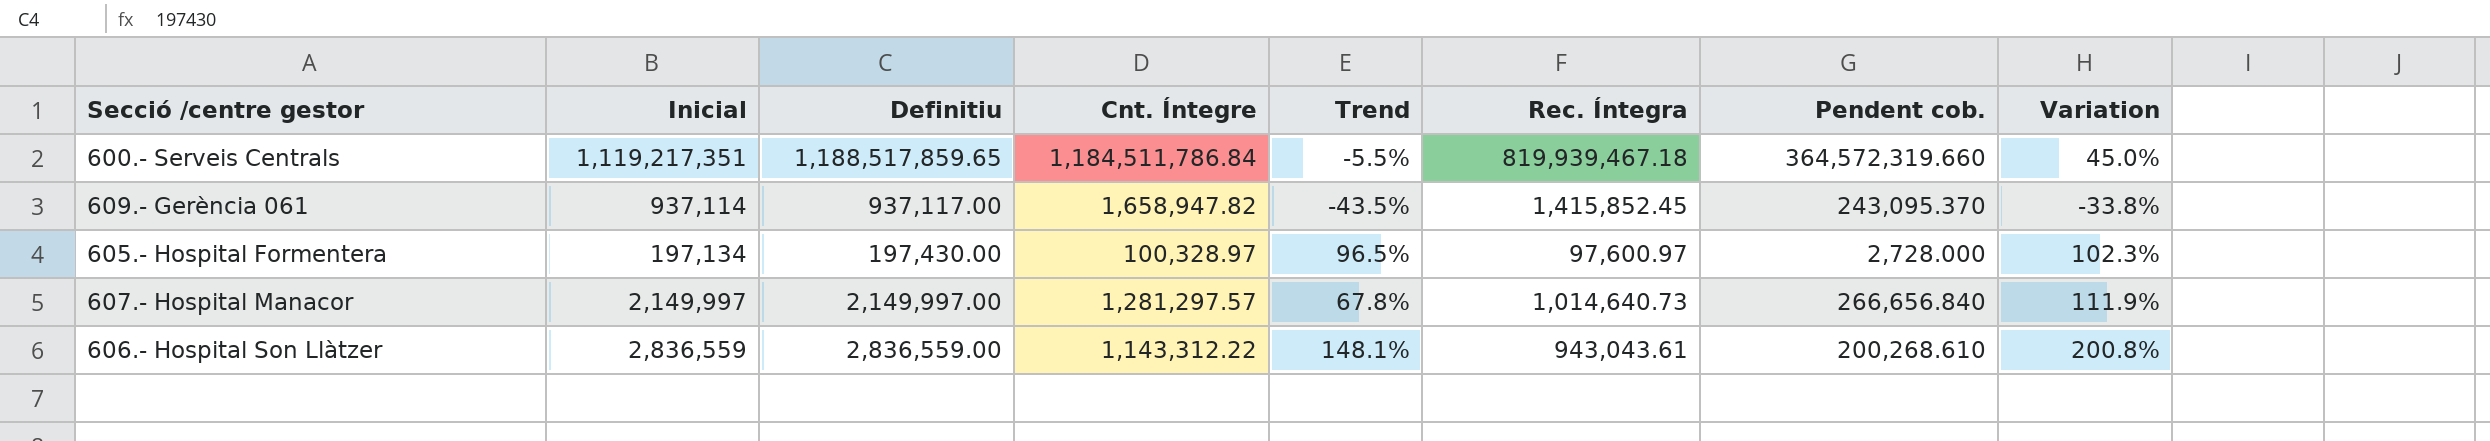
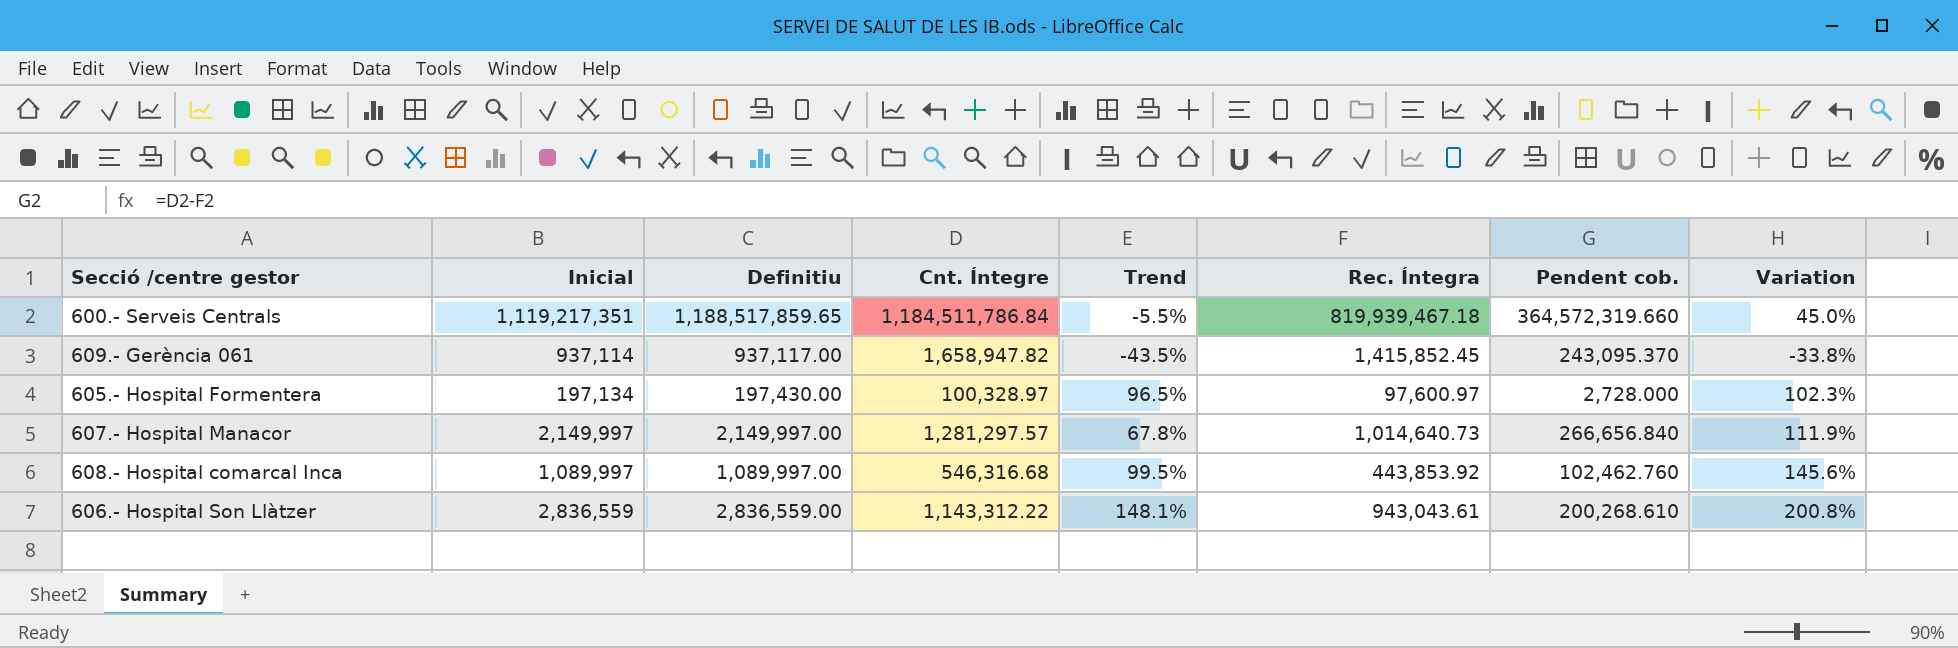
row 608.- Hospital comarcal Inca: none -> 1,089,997 | 1,089,997.00 | 546,316.68 | 99.5% | 443,853.92 | 102,462.760 | 145.6%

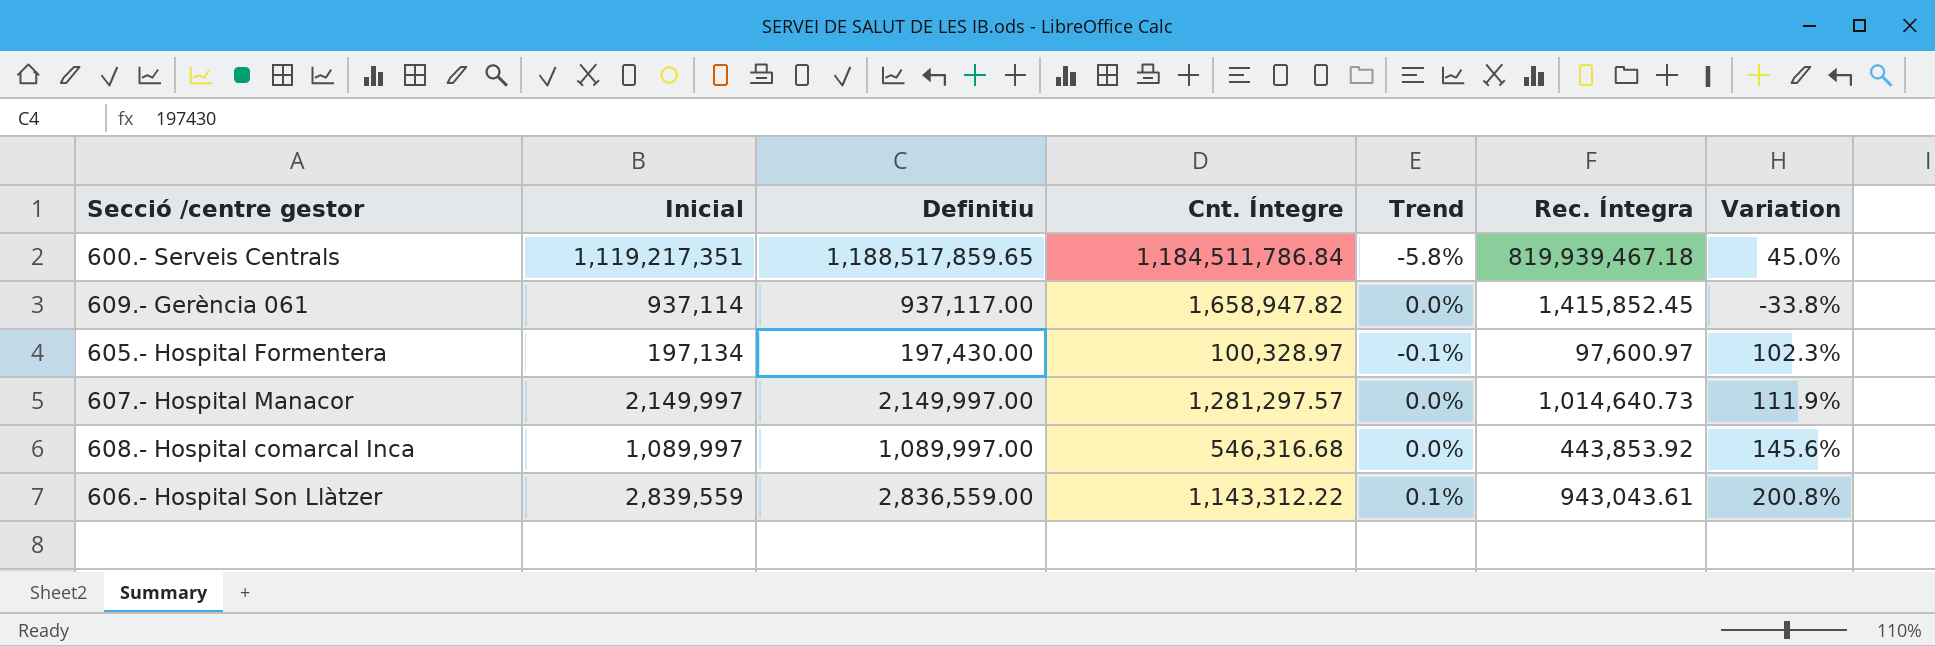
column Pendent cob. | formula: [Cnt. Íntegre] - [Rec. Íntegra] -> none
column Trend | formula: ([Inicial] - [Cnt. Íntegre]) / [Cnt. Íntegre] -> ([Inicial] - [Definitiu]) / [Definitiu]
606.- Hospital Son Llàtzer | Inicial: 2,836,559 -> 2,839,559

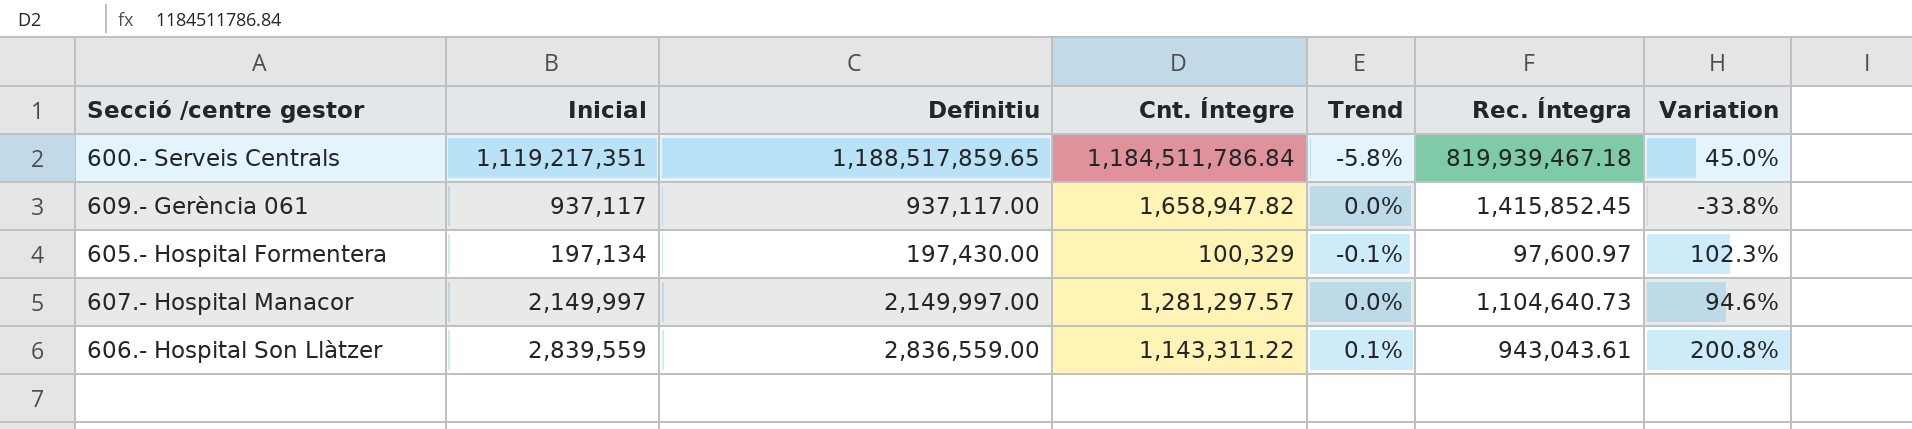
row 608.- Hospital comarcal Inca: 1,089,997 | 1,089,997.00 | 546,316.68 | 0.0% | 443,853.92 | 145.6% -> none
609.- Gerència 061 | Inicial: 937,114 -> 937,117
605.- Hospital Formentera | Cnt. Íntegre: 100,328.97 -> 100,329
607.- Hospital Manacor | Rec. Íntegra: 1,014,640.73 -> 1,104,640.73
607.- Hospital Manacor | Variation: 111.9% -> 94.6%
606.- Hospital Son Llàtzer | Cnt. Íntegre: 1,143,312.22 -> 1,143,311.22

